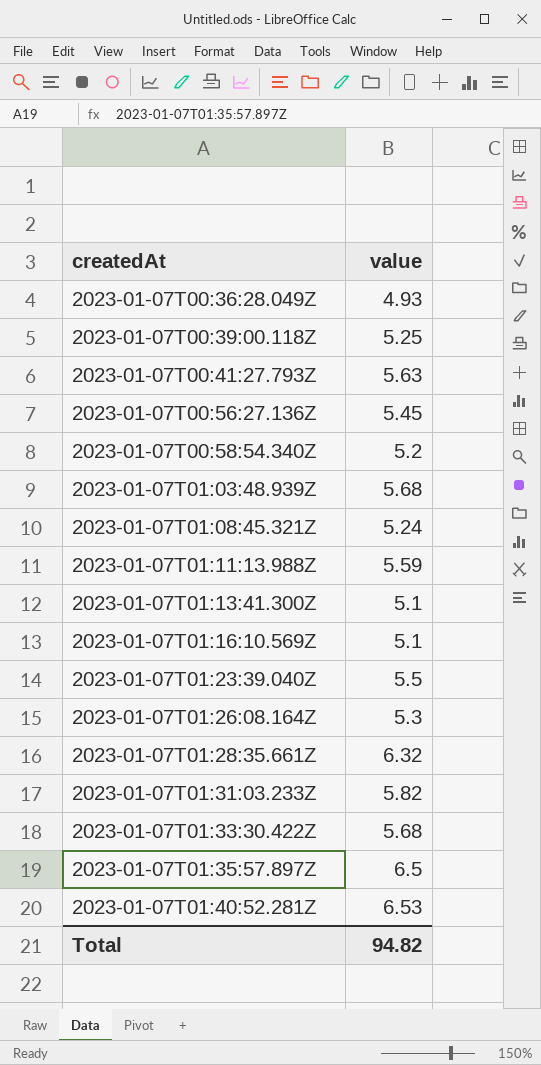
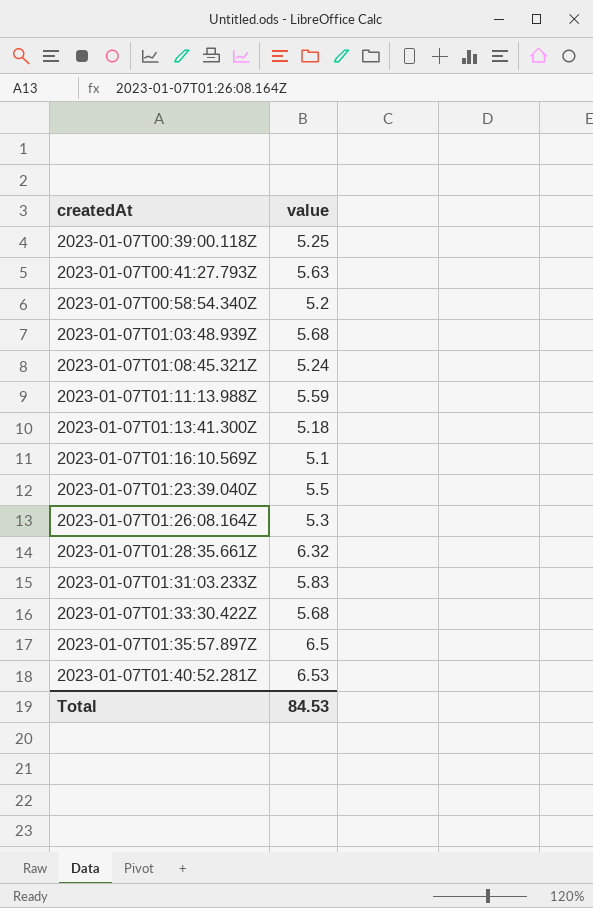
row 2023-01-07T00:36:28.049Z: 4.93 -> none
row 2023-01-07T00:56:27.136Z: 5.45 -> none
2023-01-07T01:13:41.300Z | value: 5.1 -> 5.18
2023-01-07T01:31:03.233Z | value: 5.82 -> 5.83
Total | value: 94.82 -> 84.53

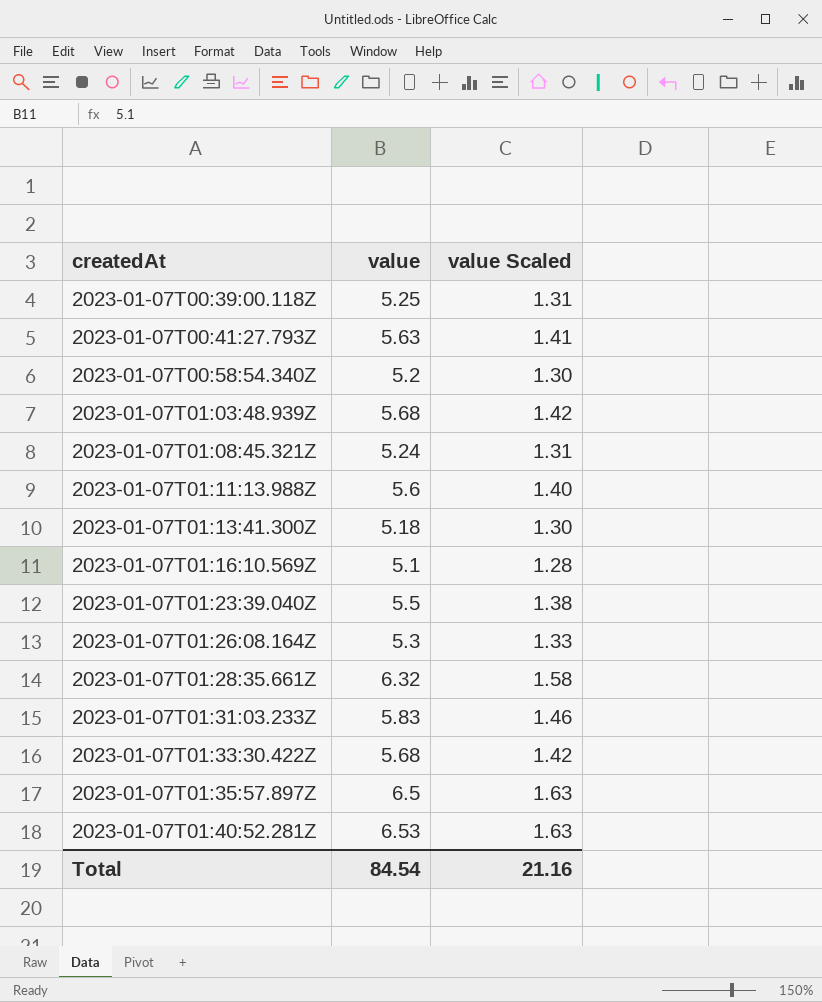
column value Scaled | formula: none -> [value] * 0.25
2023-01-07T01:11:13.988Z | value: 5.59 -> 5.6
Total | value: 84.53 -> 84.54

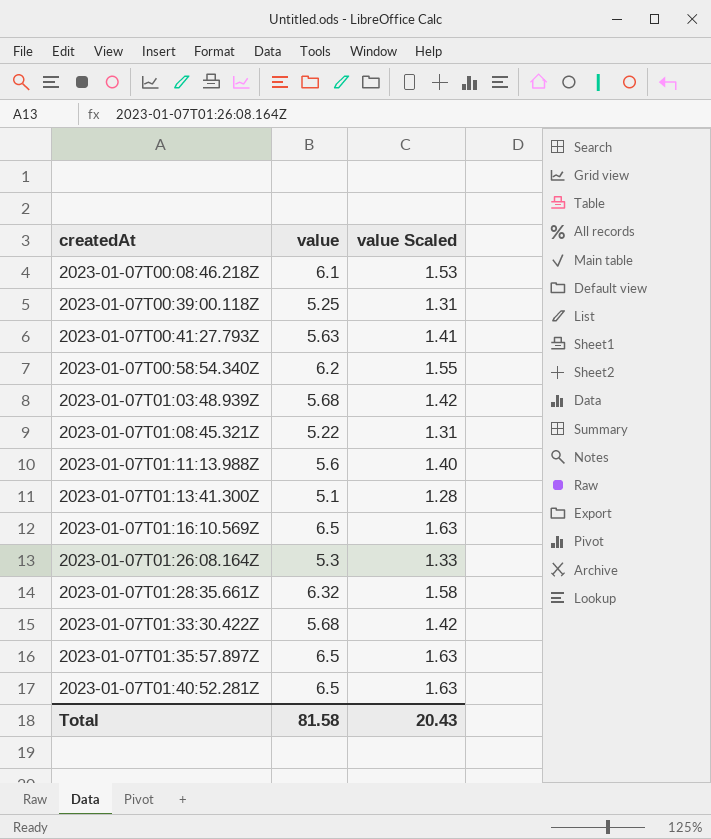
row 2023-01-07T01:23:39.040Z: 5.5 | 1.38 -> none
row 2023-01-07T01:31:03.233Z: 5.83 | 1.46 -> none
row 2023-01-07T00:08:46.218Z: none -> 6.1 | 1.53
2023-01-07T00:58:54.340Z | value: 5.2 -> 6.2
2023-01-07T00:58:54.340Z | value Scaled: 1.30 -> 1.55
2023-01-07T01:08:45.321Z | value: 5.24 -> 5.22
2023-01-07T01:13:41.300Z | value: 5.18 -> 5.1
2023-01-07T01:13:41.300Z | value Scaled: 1.30 -> 1.28
2023-01-07T01:16:10.569Z | value: 5.1 -> 6.5
2023-01-07T01:16:10.569Z | value Scaled: 1.28 -> 1.63
2023-01-07T01:40:52.281Z | value: 6.53 -> 6.5
Total | value: 84.54 -> 81.58
Total | value Scaled: 21.16 -> 20.43

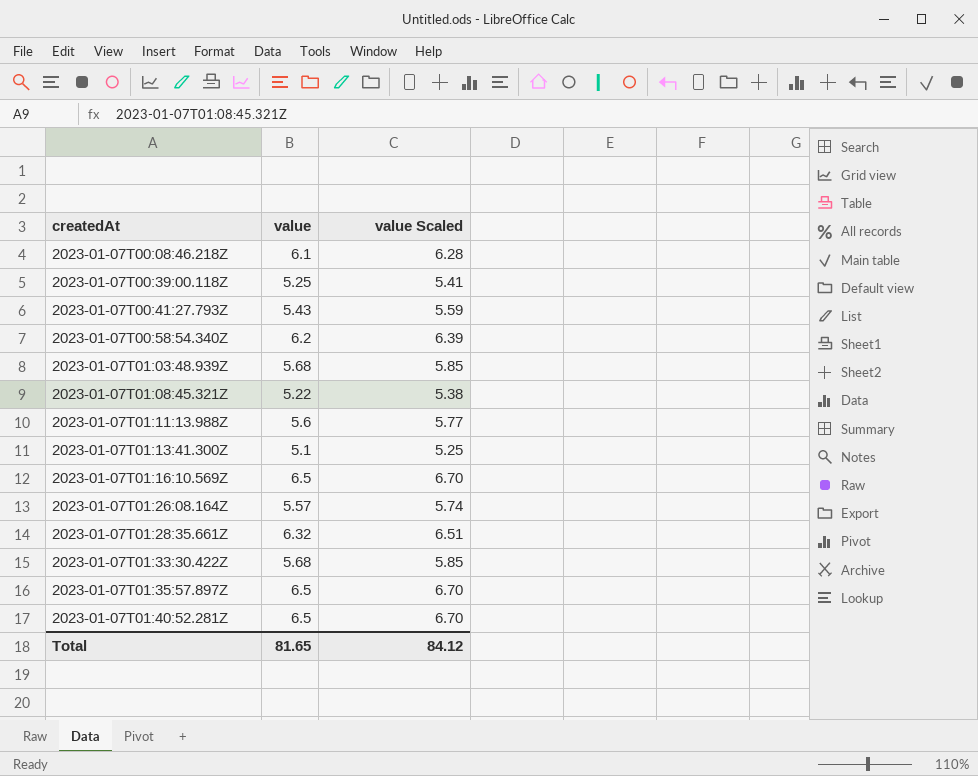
column value Scaled | formula: [value] * 0.25 -> [value] * 1.03
2023-01-07T00:41:27.793Z | value: 5.63 -> 5.43
2023-01-07T01:26:08.164Z | value: 5.3 -> 5.57
Total | value: 81.58 -> 81.65
Total | value Scaled: 20.43 -> 84.12

